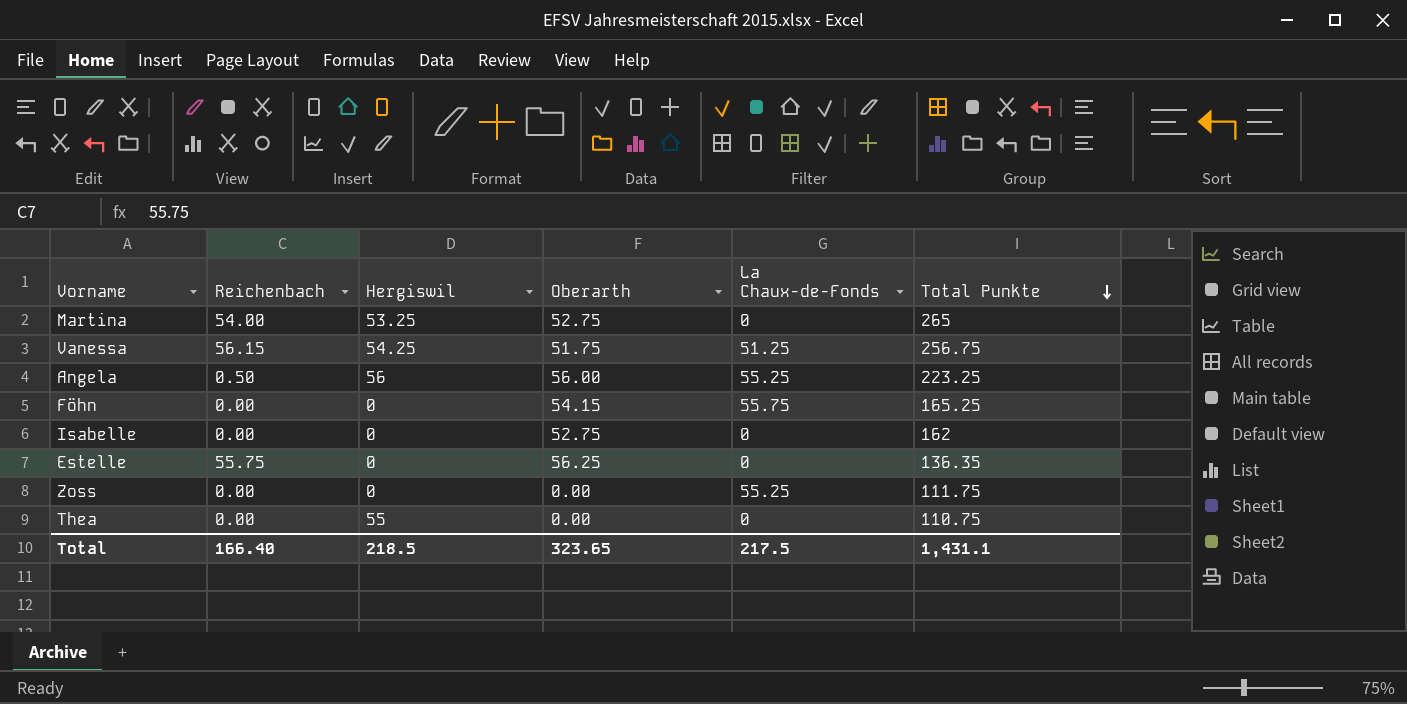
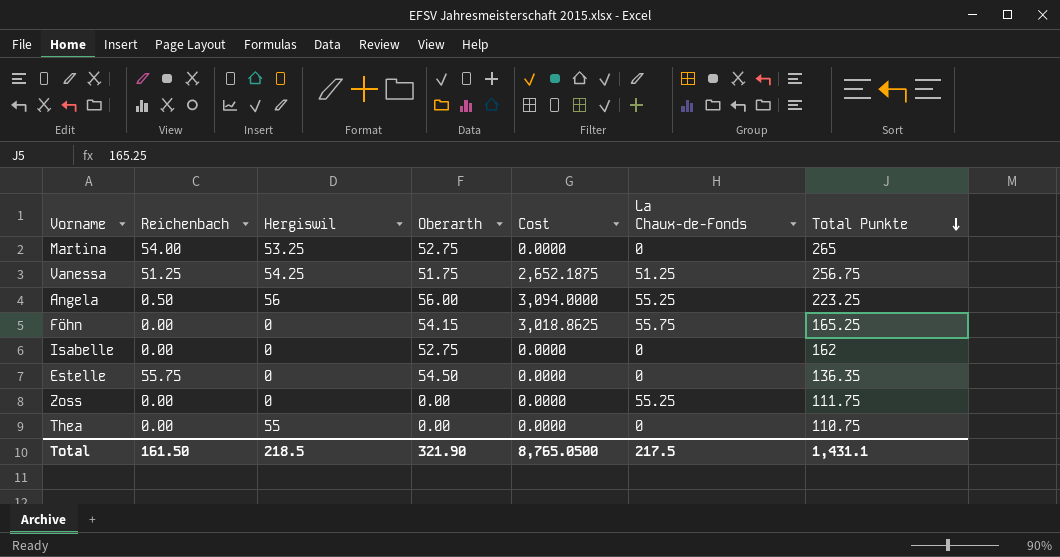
column Cost | formula: none -> [Oberarth] * [La Chaux-de-Fonds]
Vanessa | Reichenbach: 56.15 -> 51.25
Estelle | Oberarth: 56.25 -> 54.50
Total | Reichenbach: 166.40 -> 161.50
Total | Oberarth: 323.65 -> 321.90

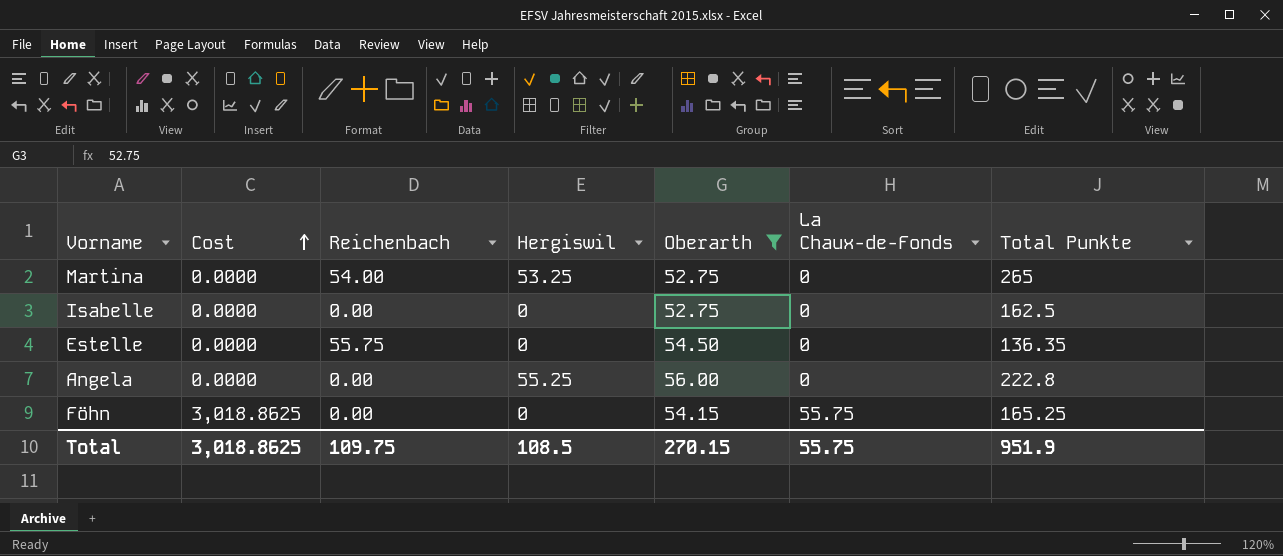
filter: none -> Oberarth >= 52.75
row order: Total Punkte descending -> Cost ascending
column Cost | position: 5 -> 2
Isabelle | Total Punkte: 162 -> 162.5
Angela | Cost: 3,094.0000 -> 0.0000
Angela | Reichenbach: 0.50 -> 0.00
Angela | Hergiswil: 56 -> 55.25
Angela | La Chaux-de-Fonds: 55.25 -> 0
Angela | Total Punkte: 223.25 -> 222.8
Total | Cost: 8,765.0500 -> 3,018.8625
Total | Reichenbach: 161.50 -> 109.75
Total | Hergiswil: 218.5 -> 108.5
Total | Oberarth: 321.90 -> 270.15
Total | La Chaux-de-Fonds: 217.5 -> 55.75
Total | Total Punkte: 1,431.1 -> 951.9

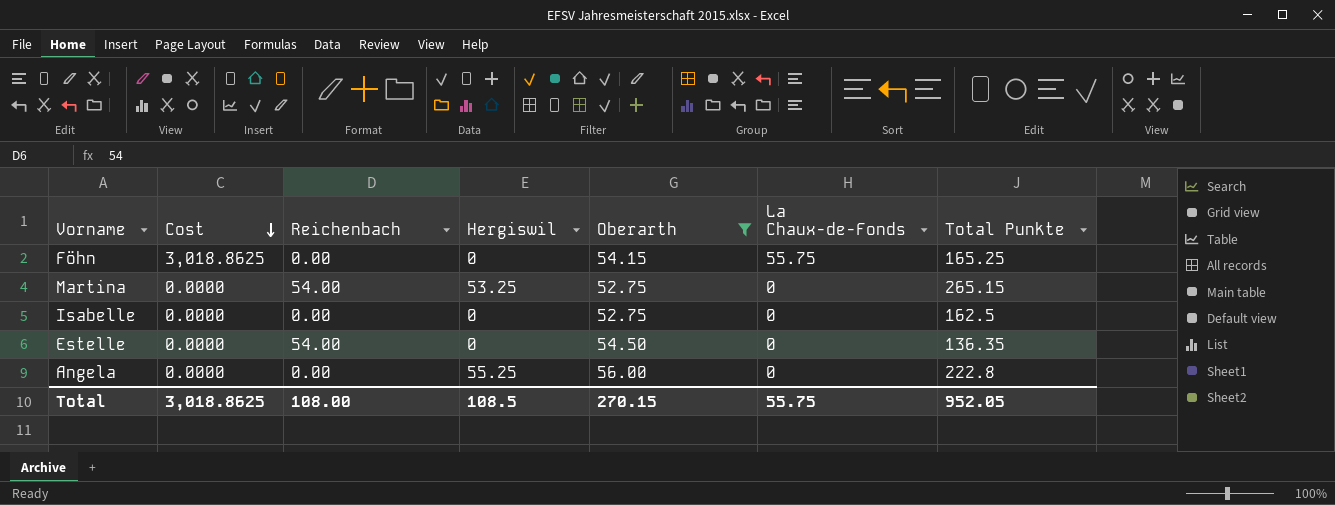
row order: Cost ascending -> Cost descending
Martina | Total Punkte: 265 -> 265.15
Estelle | Reichenbach: 55.75 -> 54.00
Total | Reichenbach: 109.75 -> 108.00
Total | Total Punkte: 951.9 -> 952.05

